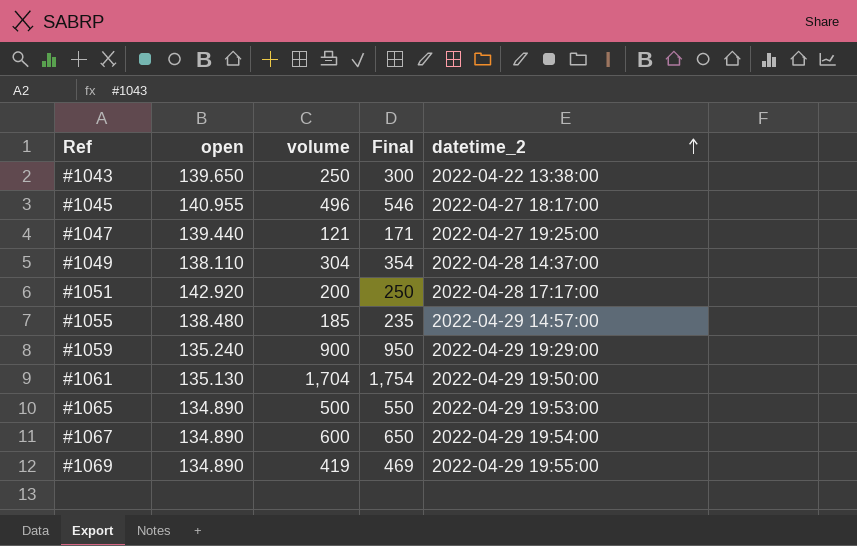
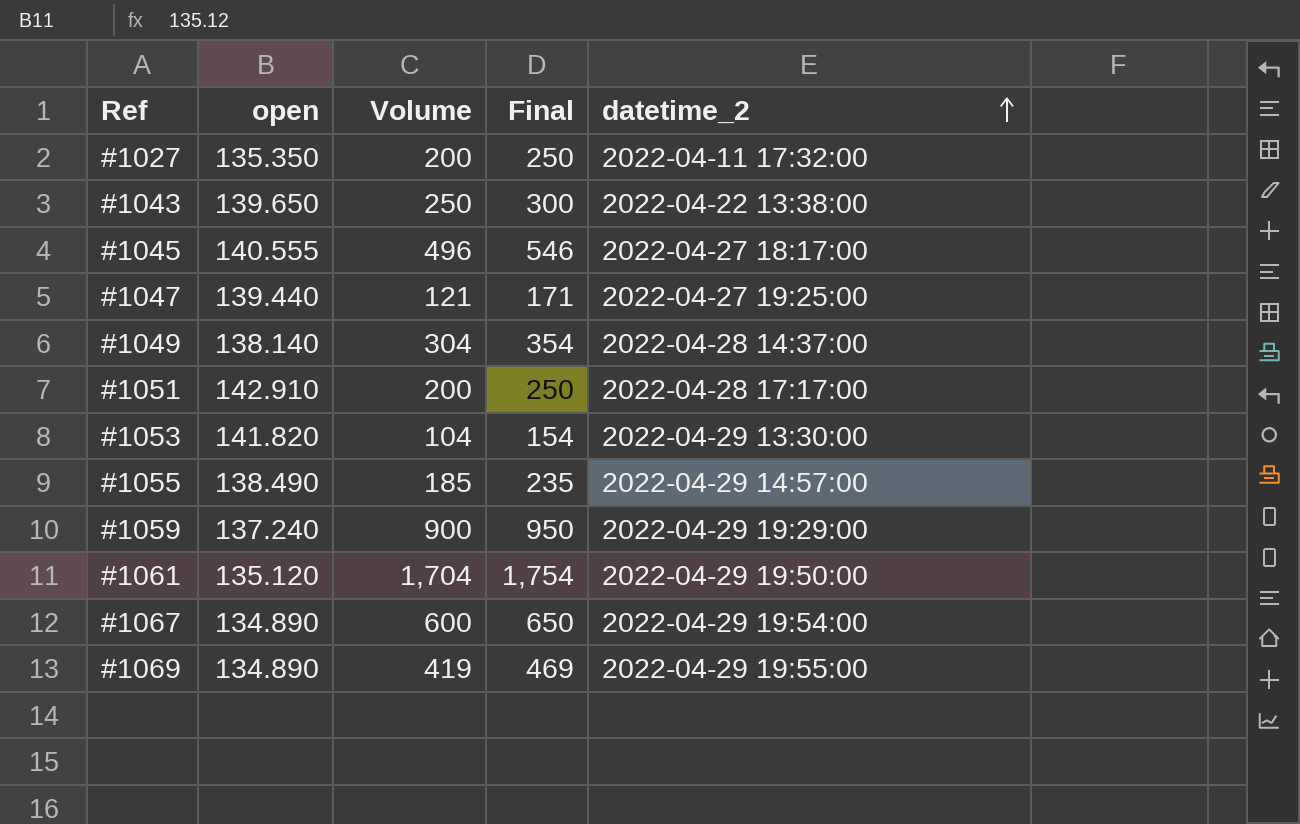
column name: volume -> Volume
row #1065: 134.890 | 500 | 550 | 2022-04-29 19:53:00 -> none
row #1027: none -> 135.350 | 200 | 250 | 2022-04-11 17:32:00
#1045 | open: 140.955 -> 140.555
#1049 | open: 138.110 -> 138.140
#1051 | open: 142.920 -> 142.910
row #1053: none -> 141.820 | 104 | 154 | 2022-04-29 13:30:00
#1055 | open: 138.480 -> 138.490
#1059 | open: 135.240 -> 137.240
#1061 | open: 135.130 -> 135.120

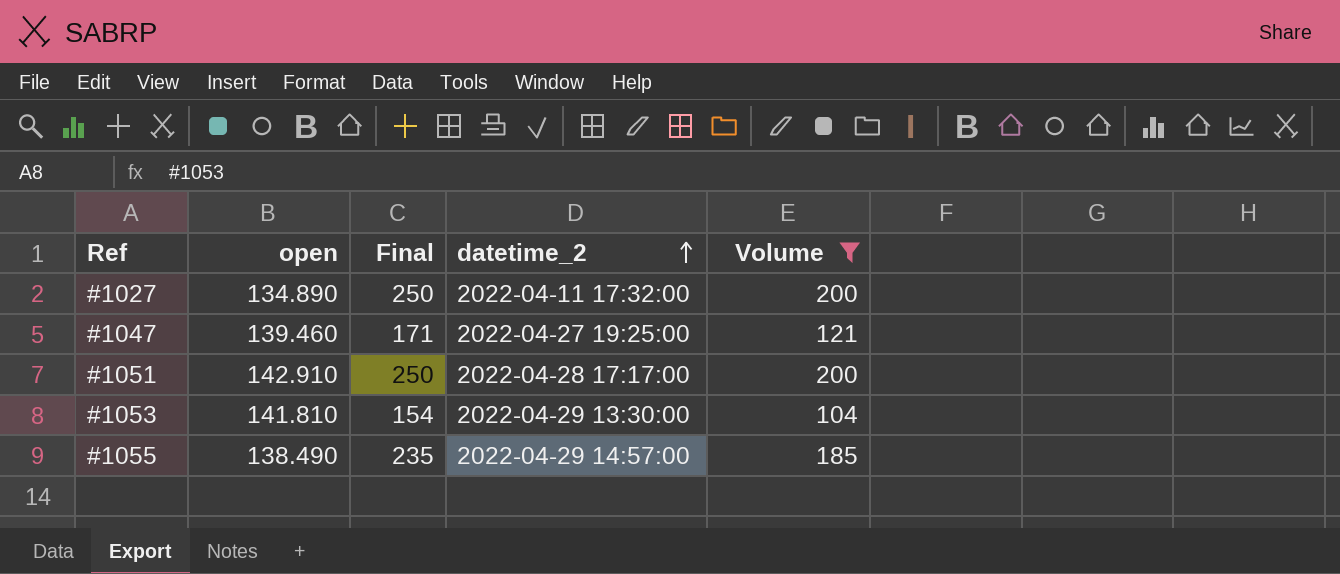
filter: none -> Volume <= 200
column Volume | position: 3 -> 5
#1027 | open: 135.350 -> 134.890
#1047 | open: 139.440 -> 139.460
#1053 | open: 141.820 -> 141.810

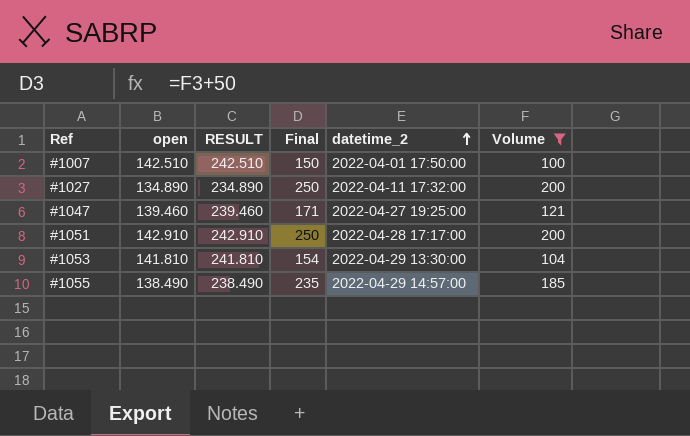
column RESULT | formula: none -> [open] + 100
row #1007: none -> 142.510 | 242.510 | 150 | 2022-04-01 17:50:00 | 100

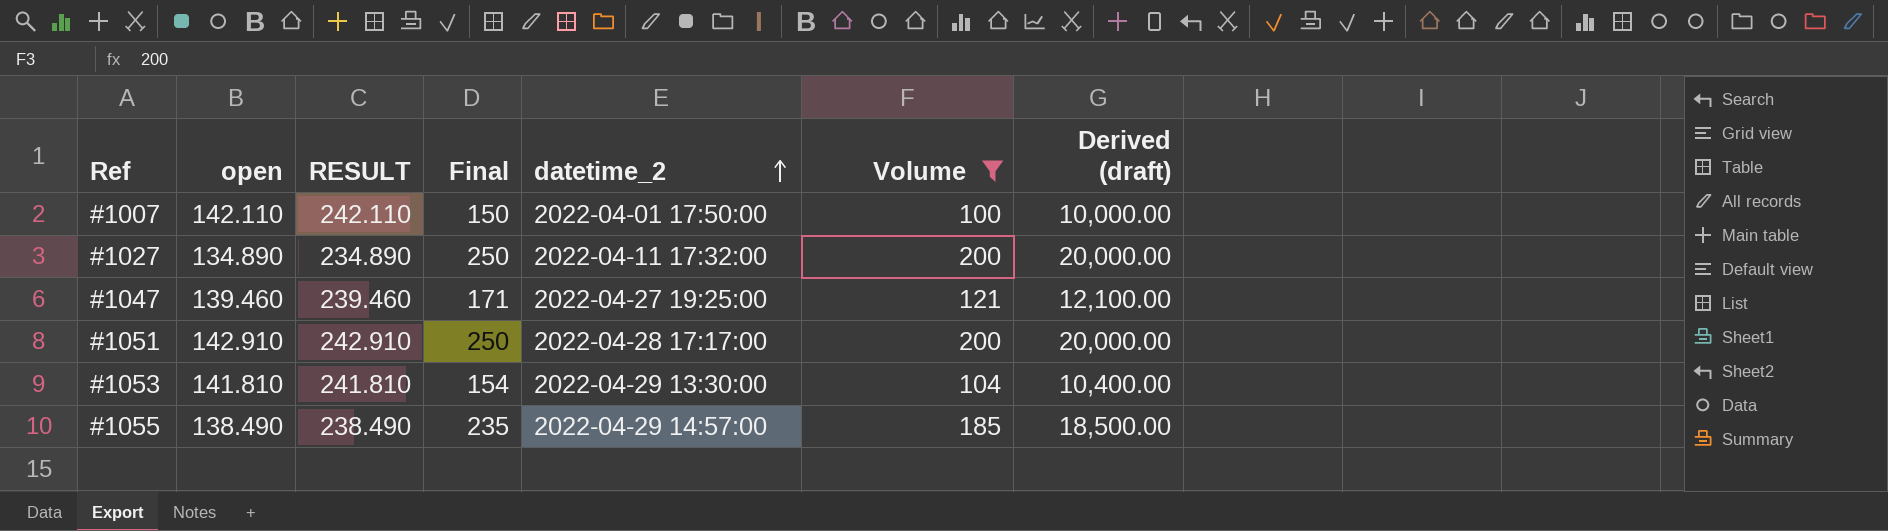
column Derived (draft) | formula: none -> [Volume] * 100
#1007 | open: 142.510 -> 142.110
#1007 | RESULT: 242.510 -> 242.110

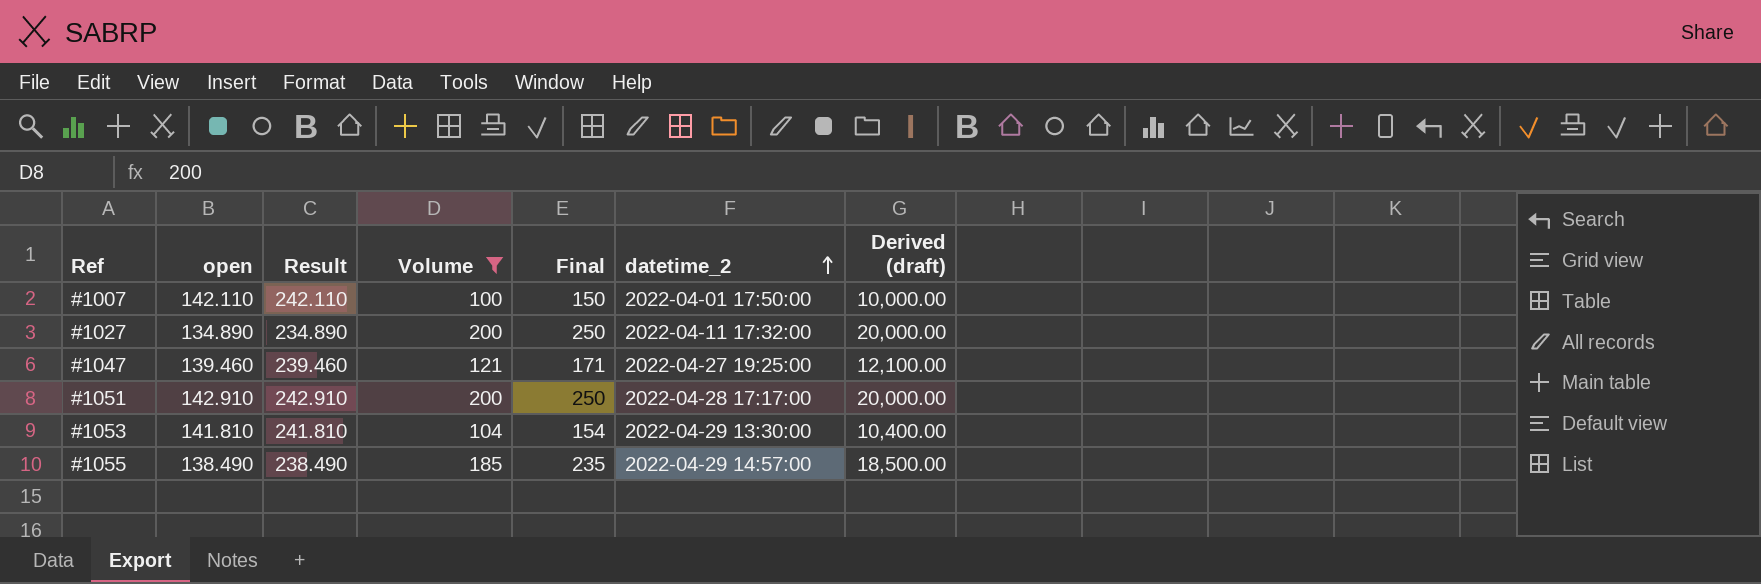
column name: RESULT -> Result
column Volume | position: 6 -> 4

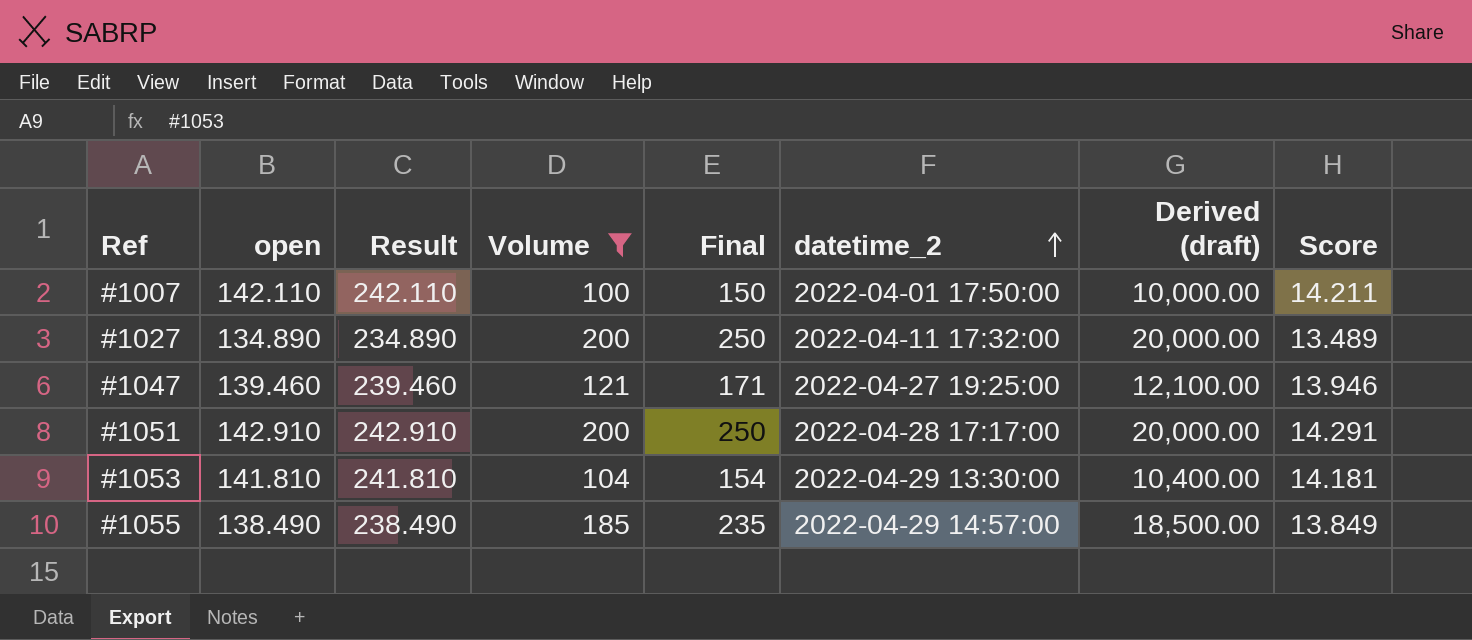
column Score | formula: none -> [open] * 0.1

